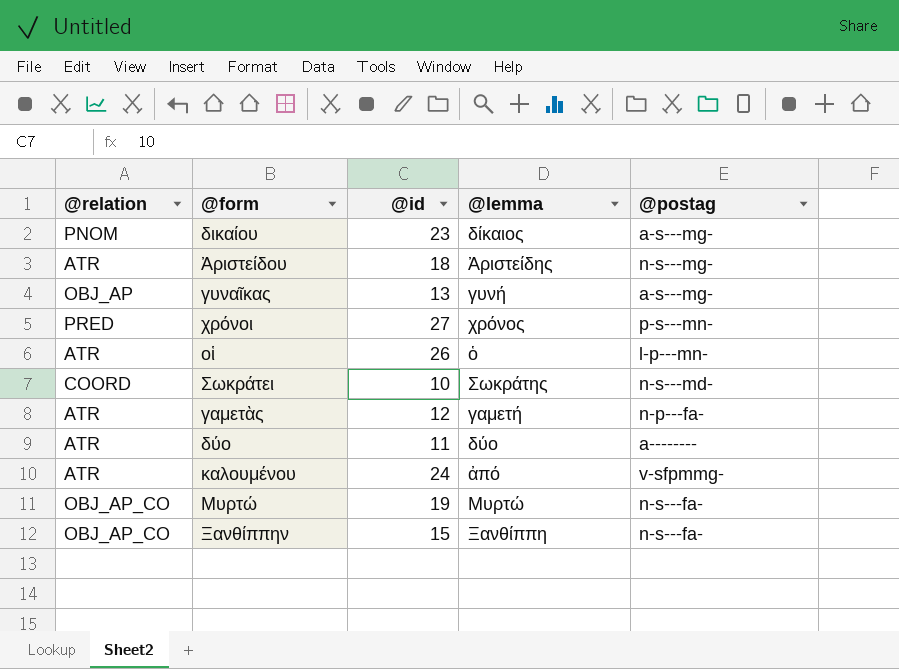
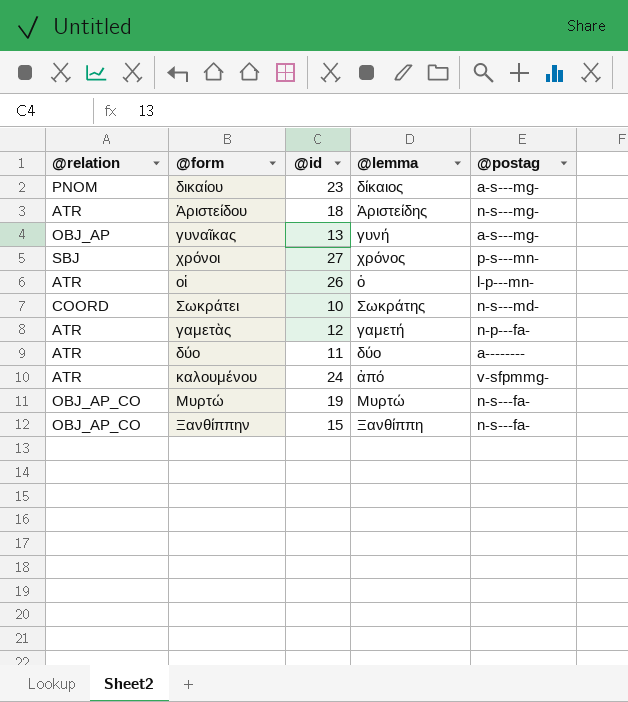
χρόνοι | @relation: PRED -> SBJ

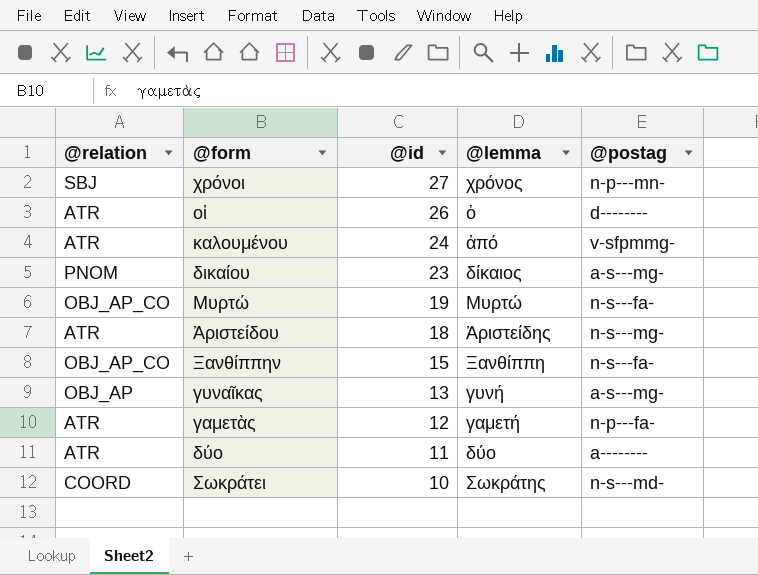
row order: none -> @id descending
χρόνοι | @postag: p-s---mn- -> n-p---mn-
οἱ | @postag: l-p---mn- -> d--------

